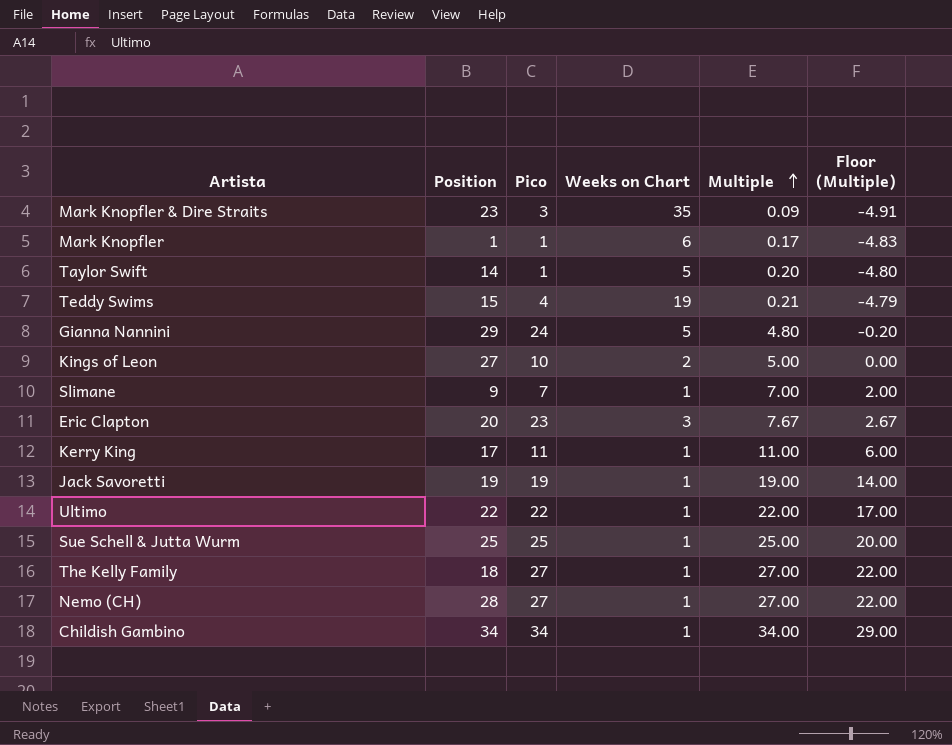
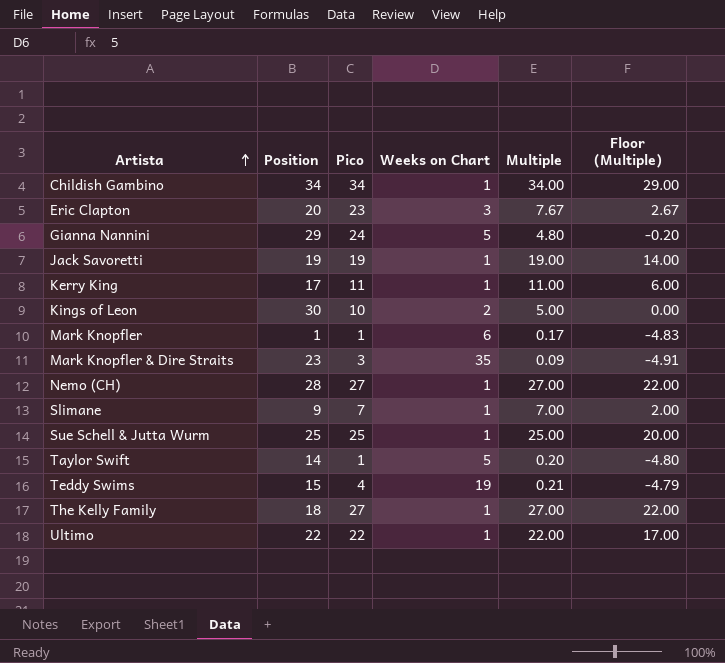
row order: Multiple ascending -> Artista ascending
Kings of Leon | Position: 27 -> 30

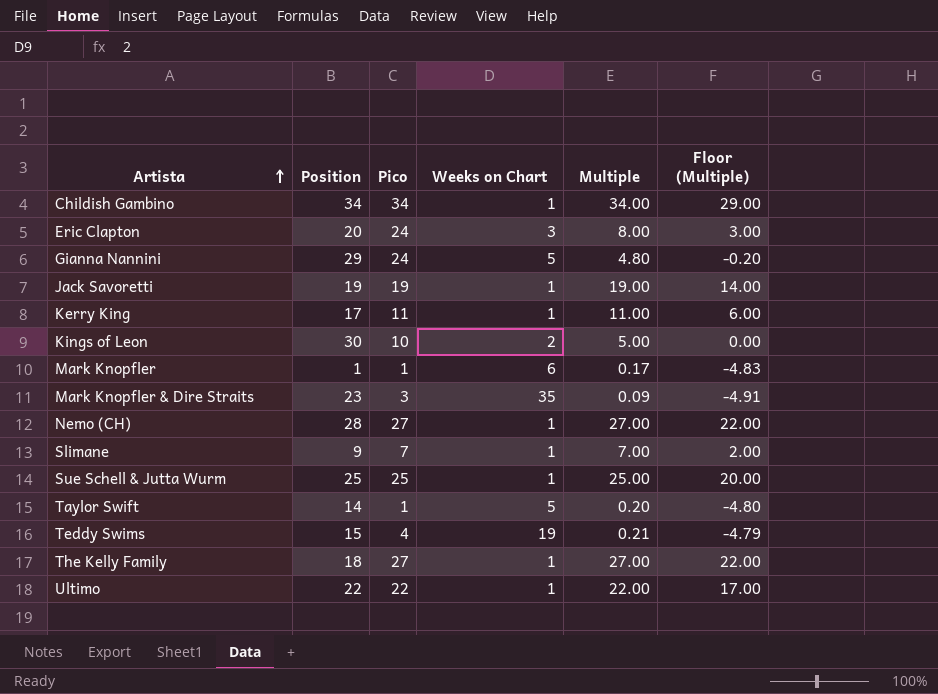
Eric Clapton | Pico: 23 -> 24
Eric Clapton | Multiple: 7.67 -> 8.00
Eric Clapton | Floor (Multiple): 2.67 -> 3.00

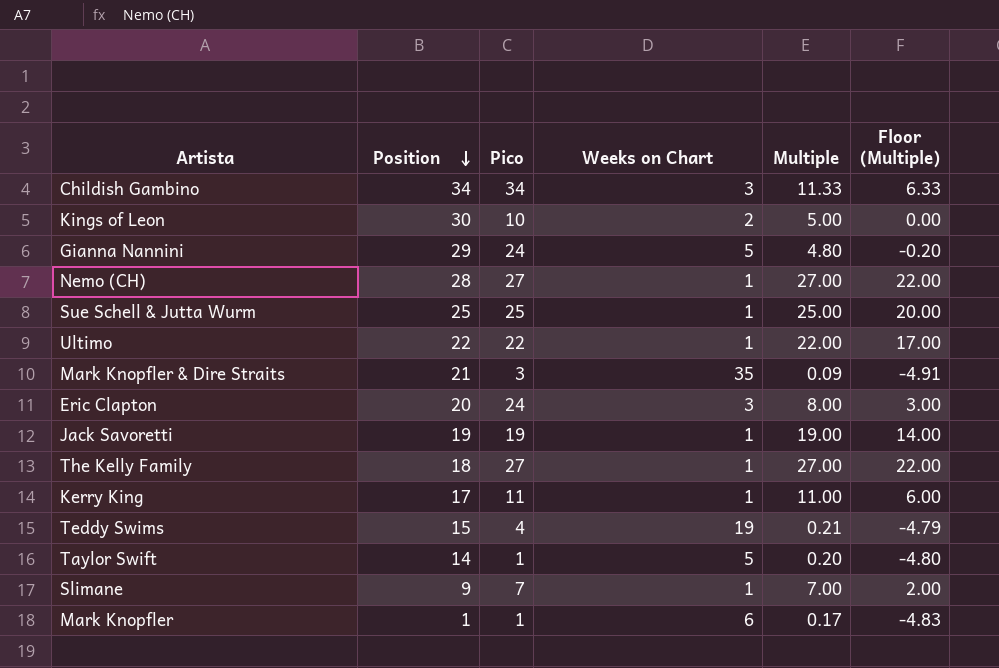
row order: Artista ascending -> Position descending
Childish Gambino | Weeks on Chart: 1 -> 3
Childish Gambino | Multiple: 34.00 -> 11.33
Childish Gambino | Floor (Multiple): 29.00 -> 6.33
Mark Knopfler & Dire Straits | Position: 23 -> 21

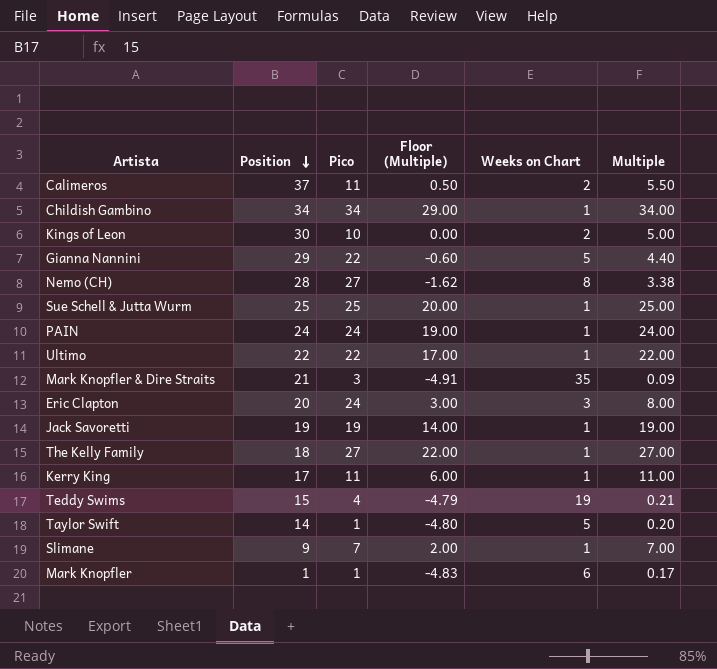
column Floor (Multiple) | position: 6 -> 4
row Calimeros: none -> 37 | 11 | 0.50 | 2 | 5.50
Childish Gambino | Floor (Multiple): 6.33 -> 29.00
Childish Gambino | Weeks on Chart: 3 -> 1
Childish Gambino | Multiple: 11.33 -> 34.00
Gianna Nannini | Pico: 24 -> 22
Gianna Nannini | Floor (Multiple): -0.20 -> -0.60
Gianna Nannini | Multiple: 4.80 -> 4.40
Nemo (CH) | Floor (Multiple): 22.00 -> -1.62
Nemo (CH) | Weeks on Chart: 1 -> 8
Nemo (CH) | Multiple: 27.00 -> 3.38
row PAIN: none -> 24 | 24 | 19.00 | 1 | 24.00

